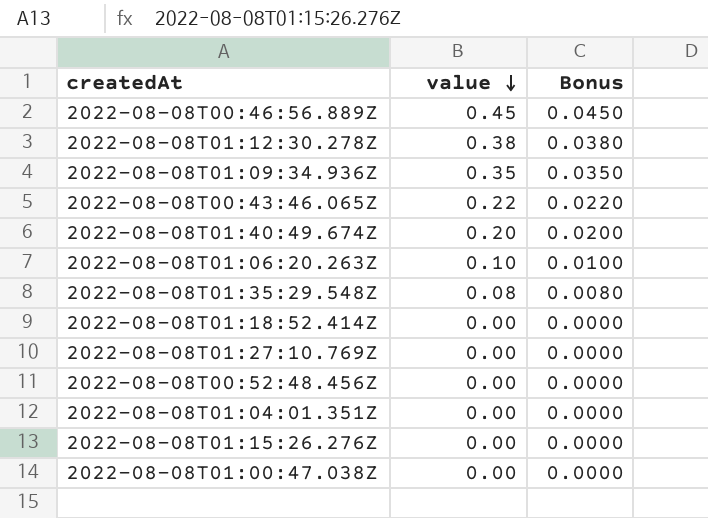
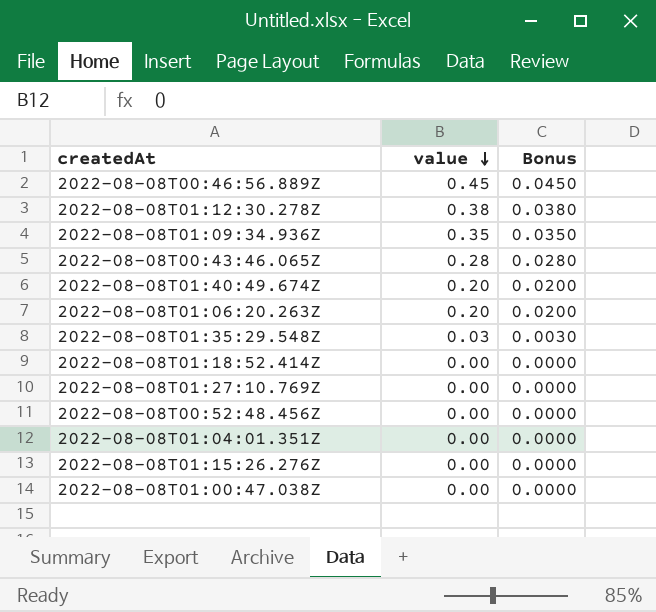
2022-08-08T00:43:46.065Z | value: 0.22 -> 0.28
2022-08-08T00:43:46.065Z | Bonus: 0.0220 -> 0.0280
2022-08-08T01:06:20.263Z | value: 0.10 -> 0.20
2022-08-08T01:06:20.263Z | Bonus: 0.0100 -> 0.0200
2022-08-08T01:35:29.548Z | value: 0.08 -> 0.03
2022-08-08T01:35:29.548Z | Bonus: 0.0080 -> 0.0030

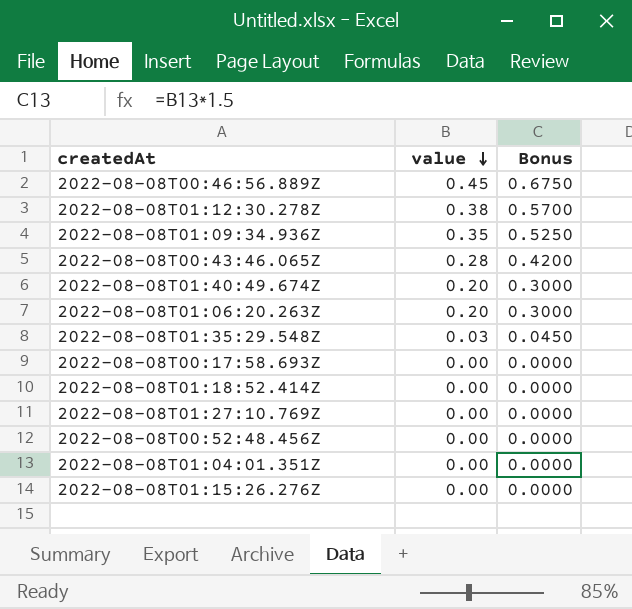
column Bonus | formula: [value] * 0.1 -> [value] * 1.5
row 2022-08-08T01:00:47.038Z: 0.00 | 0.0000 -> none
row 2022-08-08T00:17:58.693Z: none -> 0.00 | 0.0000

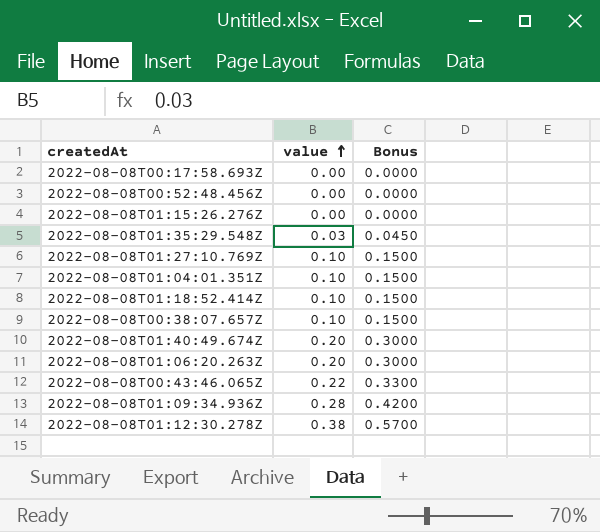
row order: value descending -> value ascending
row 2022-08-08T00:46:56.889Z: 0.45 | 0.6750 -> none
2022-08-08T01:27:10.769Z | value: 0.00 -> 0.10
2022-08-08T01:27:10.769Z | Bonus: 0.0000 -> 0.1500
2022-08-08T01:04:01.351Z | value: 0.00 -> 0.10
2022-08-08T01:04:01.351Z | Bonus: 0.0000 -> 0.1500
2022-08-08T01:18:52.414Z | value: 0.00 -> 0.10
2022-08-08T01:18:52.414Z | Bonus: 0.0000 -> 0.1500
row 2022-08-08T00:38:07.657Z: none -> 0.10 | 0.1500
2022-08-08T00:43:46.065Z | value: 0.28 -> 0.22
2022-08-08T00:43:46.065Z | Bonus: 0.4200 -> 0.3300
2022-08-08T01:09:34.936Z | value: 0.35 -> 0.28
2022-08-08T01:09:34.936Z | Bonus: 0.5250 -> 0.4200

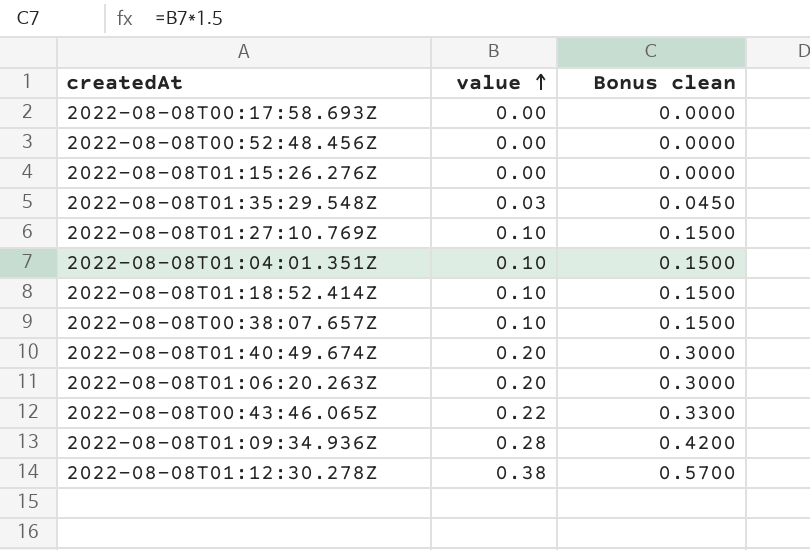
column name: Bonus -> Bonus clean

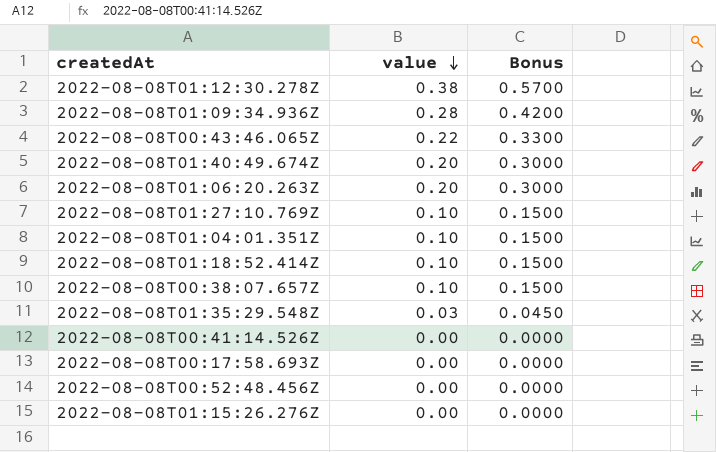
row order: value ascending -> value descending
column name: Bonus clean -> Bonus
row 2022-08-08T00:41:14.526Z: none -> 0.00 | 0.0000

